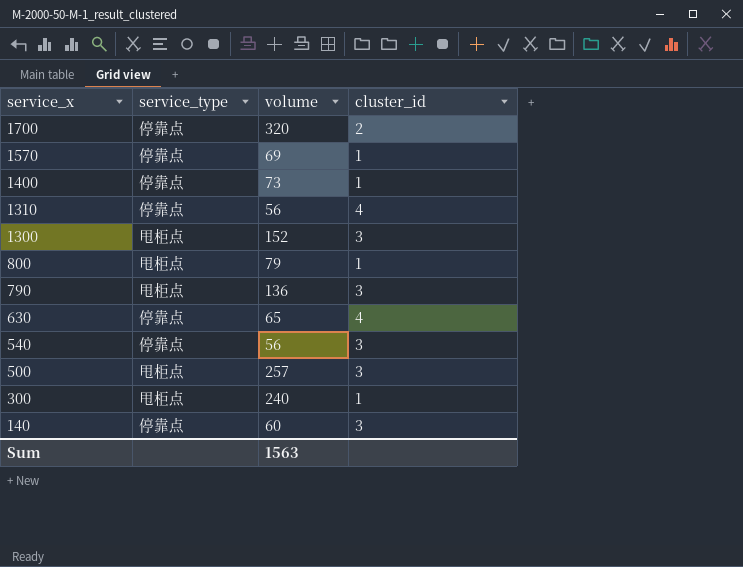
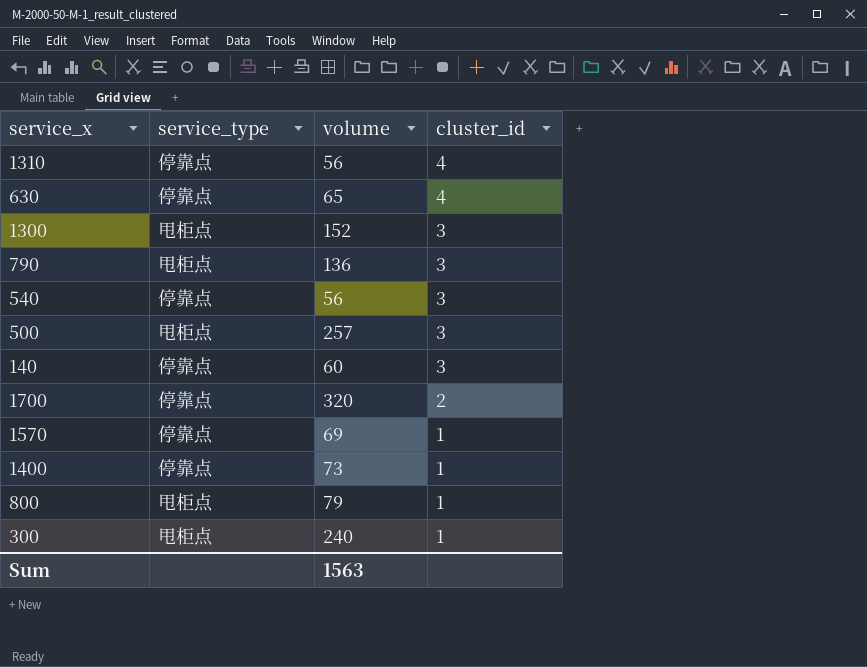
row order: service_x descending -> cluster_id descending

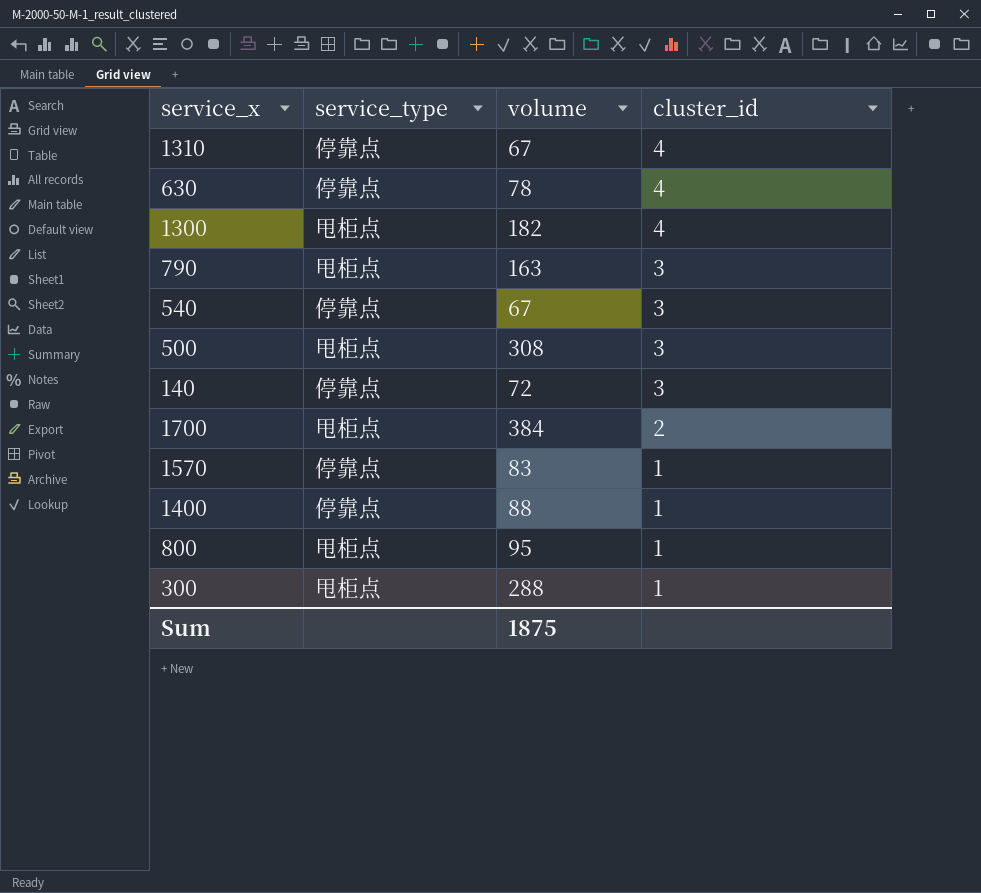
1310 | volume: 56 -> 67
630 | volume: 65 -> 78
1300 | volume: 152 -> 182
1300 | cluster_id: 3 -> 4
790 | volume: 136 -> 163
540 | volume: 56 -> 67
500 | volume: 257 -> 308
140 | volume: 60 -> 72
1700 | service_type: 停靠点 -> 甩柜点
1700 | volume: 320 -> 384
1570 | volume: 69 -> 83
1400 | volume: 73 -> 88
800 | volume: 79 -> 95
300 | volume: 240 -> 288
Sum | volume: 1563 -> 1875

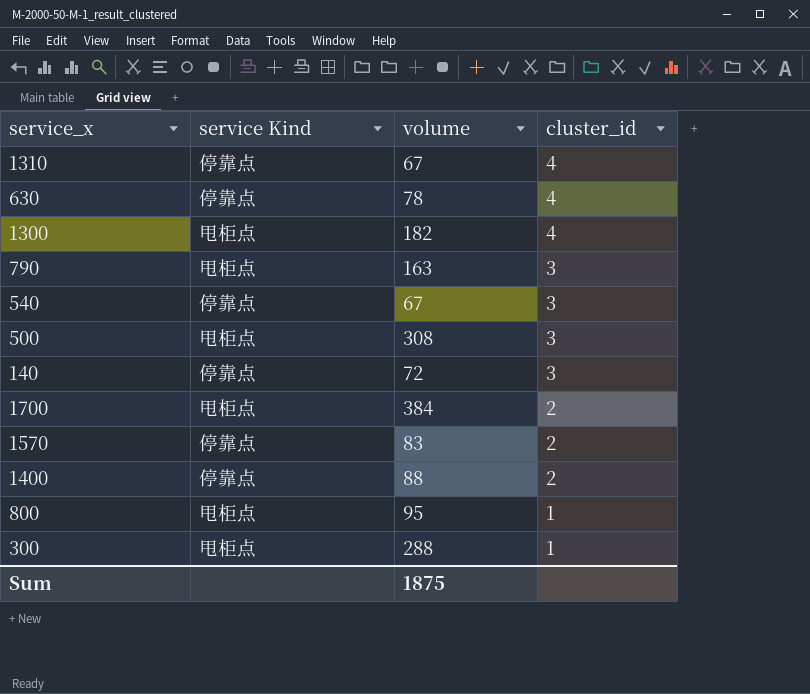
column name: service_type -> service Kind
1570 | cluster_id: 1 -> 2
1400 | cluster_id: 1 -> 2

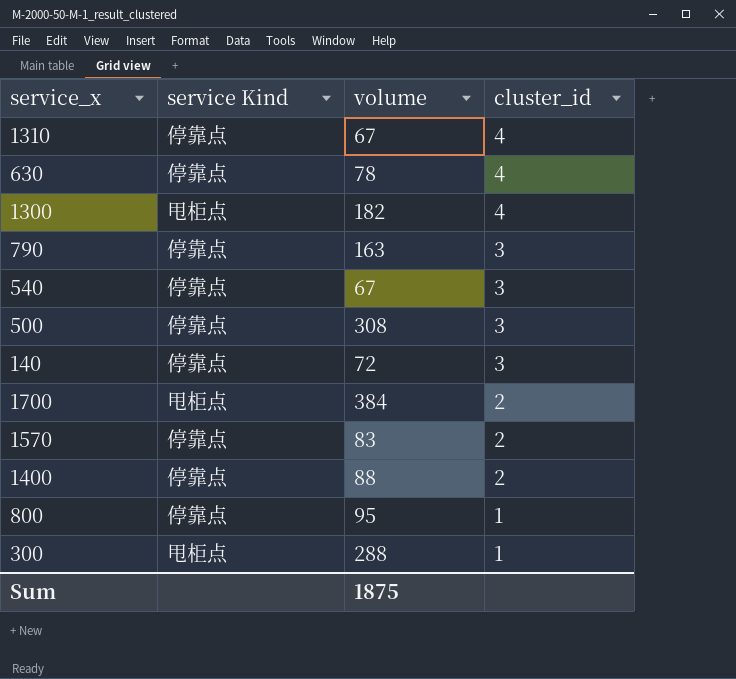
790 | service Kind: 甩柜点 -> 停靠点
500 | service Kind: 甩柜点 -> 停靠点
800 | service Kind: 甩柜点 -> 停靠点

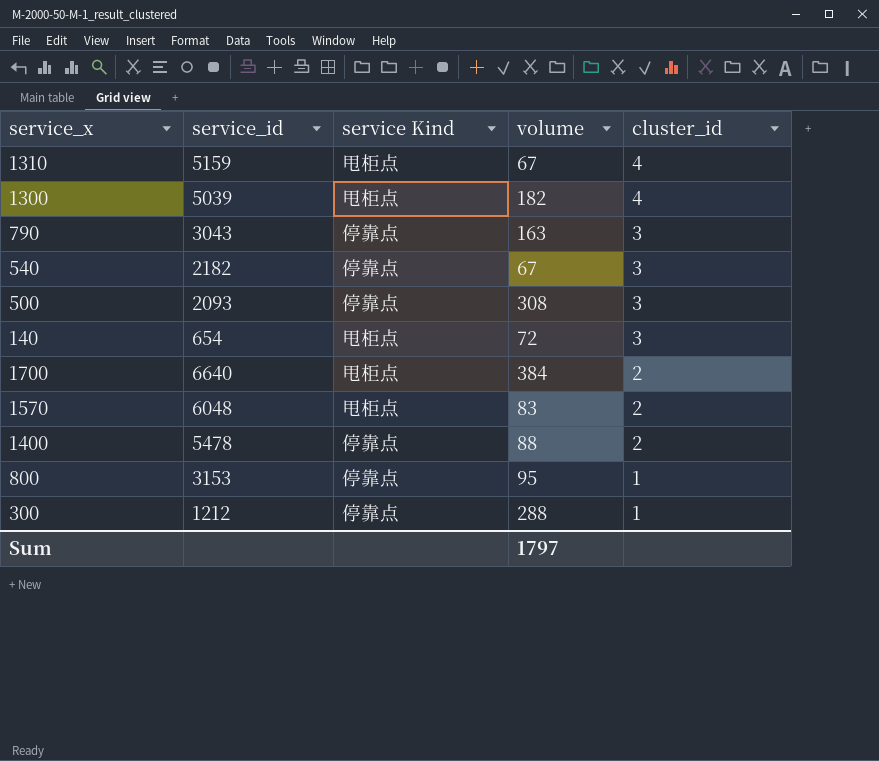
column service_id | position: none -> 2
row 630: 停靠点 | 78 | 4 -> none
1310 | service Kind: 停靠点 -> 甩柜点
140 | service Kind: 停靠点 -> 甩柜点
1570 | service Kind: 停靠点 -> 甩柜点
300 | service Kind: 甩柜点 -> 停靠点
Sum | volume: 1875 -> 1797

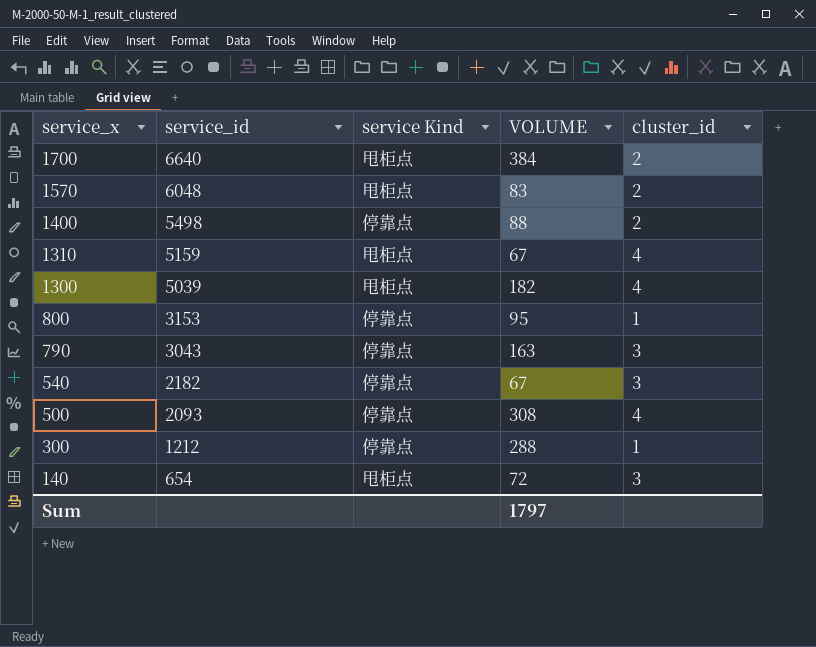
row order: cluster_id descending -> service_x descending
column name: volume -> VOLUME
1400 | service_id: 5478 -> 5498
500 | cluster_id: 3 -> 4

